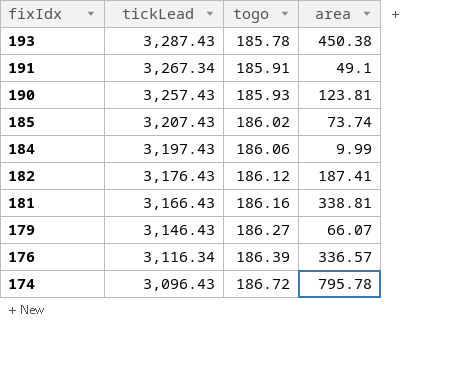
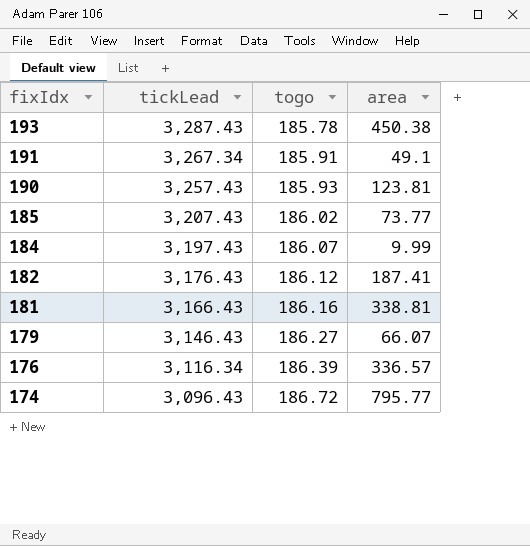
185 | area: 73.74 -> 73.77
184 | togo: 186.06 -> 186.07
174 | area: 795.78 -> 795.77

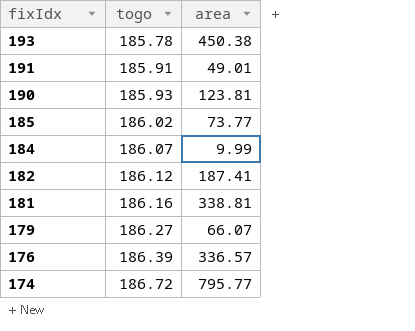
column tickLead | position: 2 -> none
191 | area: 49.1 -> 49.01

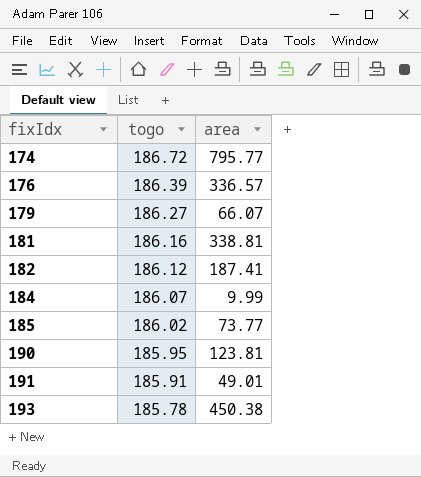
row order: fixIdx descending -> fixIdx ascending
190 | togo: 185.93 -> 185.95

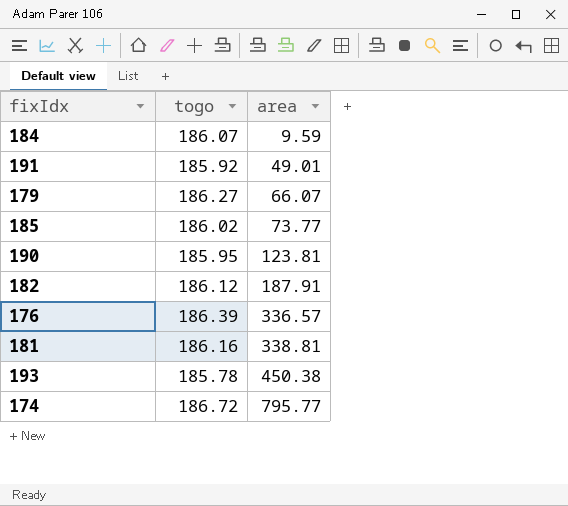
row order: fixIdx ascending -> area ascending
184 | area: 9.99 -> 9.59
191 | togo: 185.91 -> 185.92
182 | area: 187.41 -> 187.91

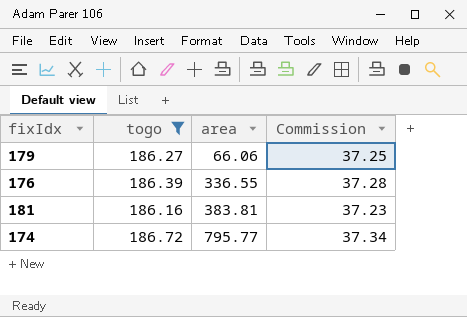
filter: none -> togo >= 186.16
column Commission | formula: none -> [togo] * 0.2
179 | area: 66.07 -> 66.06
176 | area: 336.57 -> 336.55
181 | area: 338.81 -> 383.81

